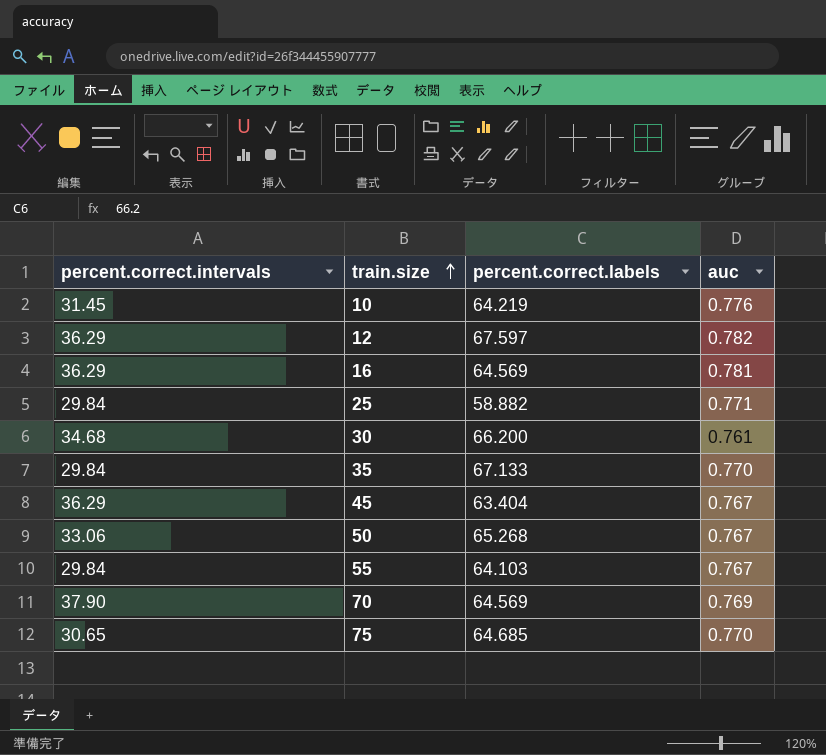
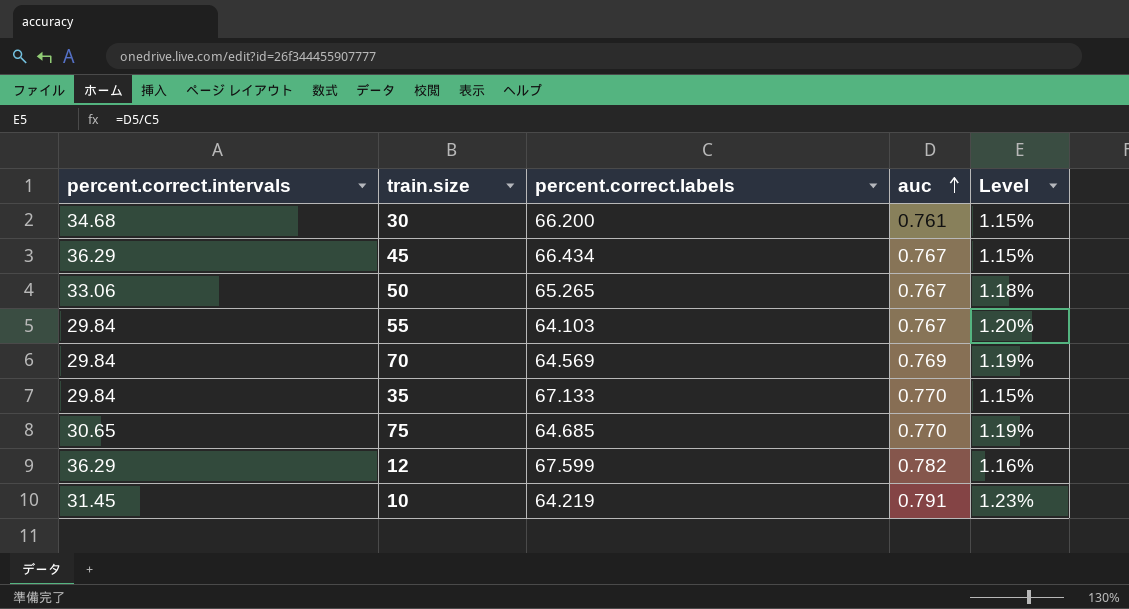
row order: train.size ascending -> auc ascending
column Level | formula: none -> [auc] / [percent.correct.labels]
row 16: 36.29 | 64.569 | 0.781 -> none
row 25: 29.84 | 58.882 | 0.771 -> none
45 | percent.correct.labels: 63.404 -> 66.434
50 | percent.correct.labels: 65.268 -> 65.265
70 | percent.correct.intervals: 37.90 -> 29.84
12 | percent.correct.labels: 67.597 -> 67.599
10 | auc: 0.776 -> 0.791

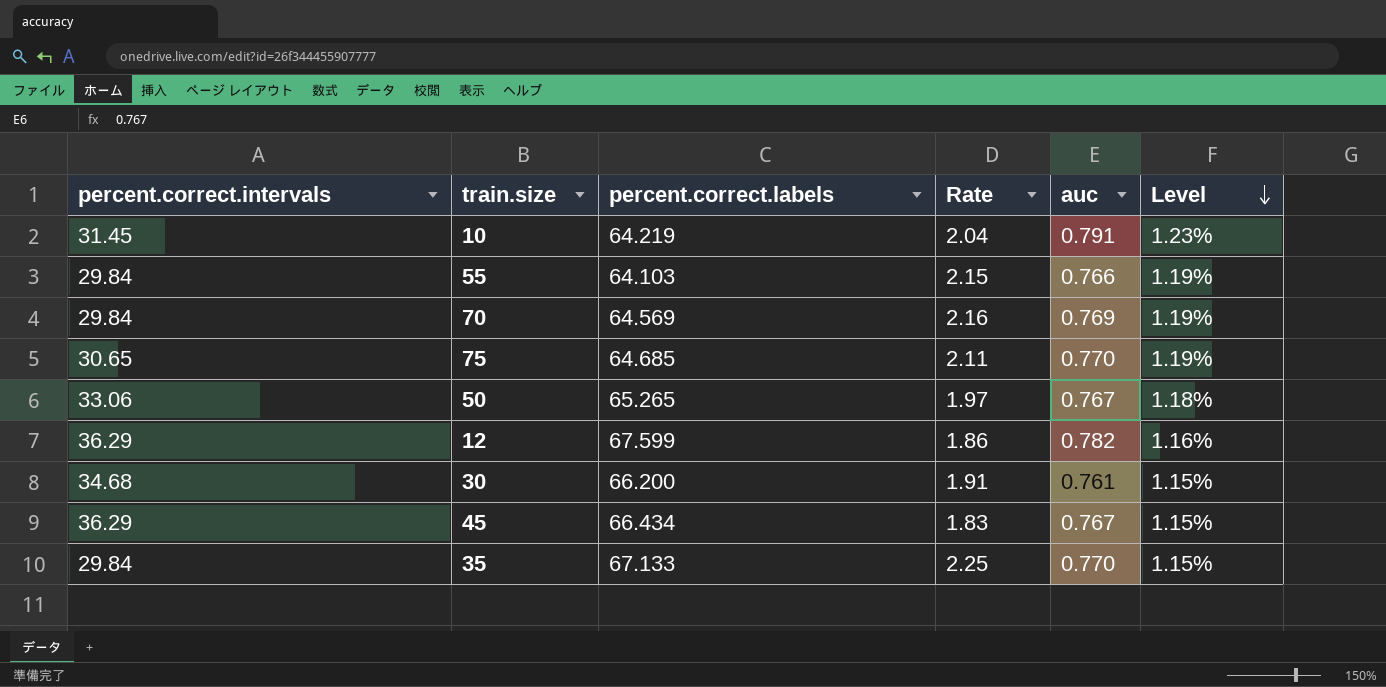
row order: auc ascending -> Level descending
column Rate | formula: none -> [percent.correct.labels] / [percent.correct.intervals]
55 | auc: 0.767 -> 0.766
55 | Level: 1.20% -> 1.19%

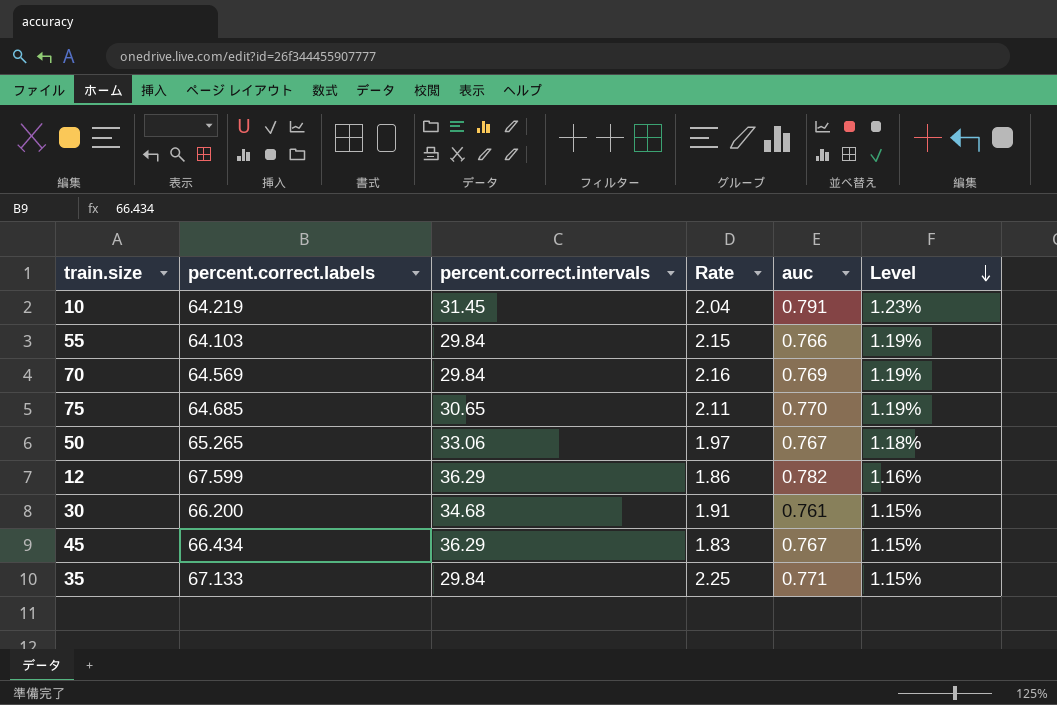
column percent.correct.intervals | position: 1 -> 3
35 | auc: 0.770 -> 0.771

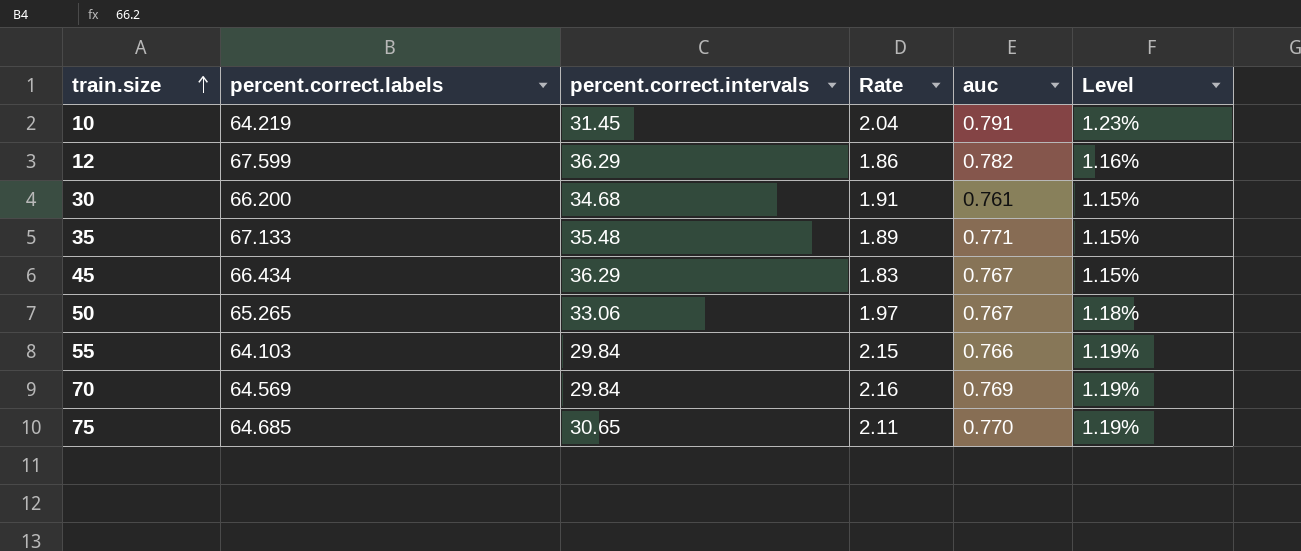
row order: Level descending -> train.size ascending
35 | percent.correct.intervals: 29.84 -> 35.48
35 | Rate: 2.25 -> 1.89

